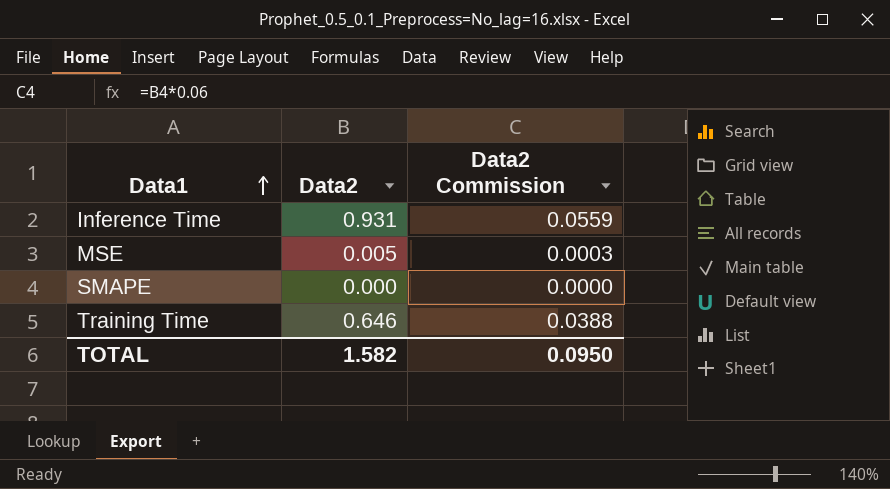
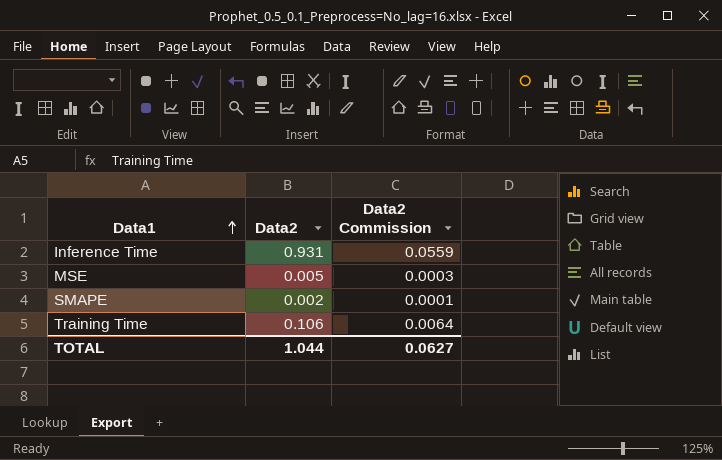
SMAPE | Data2: 0.000 -> 0.002
SMAPE | Data2 Commission: 0.0000 -> 0.0001
Training Time | Data2: 0.646 -> 0.106
Training Time | Data2 Commission: 0.0388 -> 0.0064
TOTAL | Data2: 1.582 -> 1.044
TOTAL | Data2 Commission: 0.0950 -> 0.0627

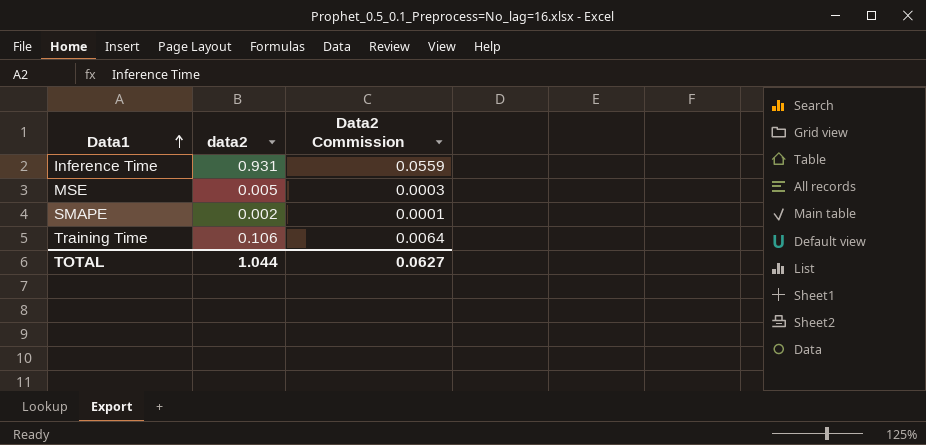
column name: Data2 -> data2

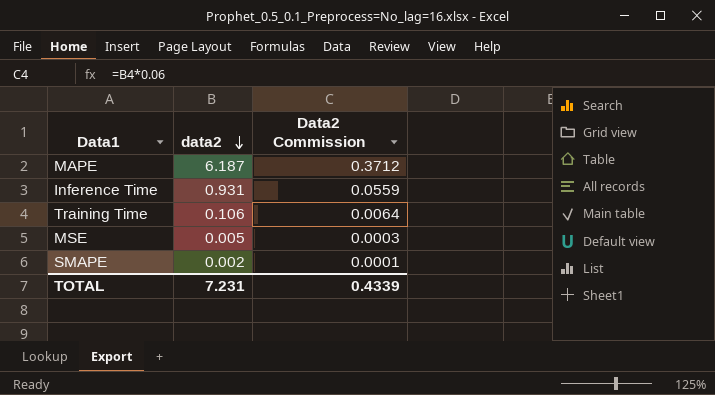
row order: Data1 ascending -> data2 descending
row MAPE: none -> 6.187 | 0.3712
TOTAL | data2: 1.044 -> 7.231
TOTAL | Data2 Commission: 0.0627 -> 0.4339

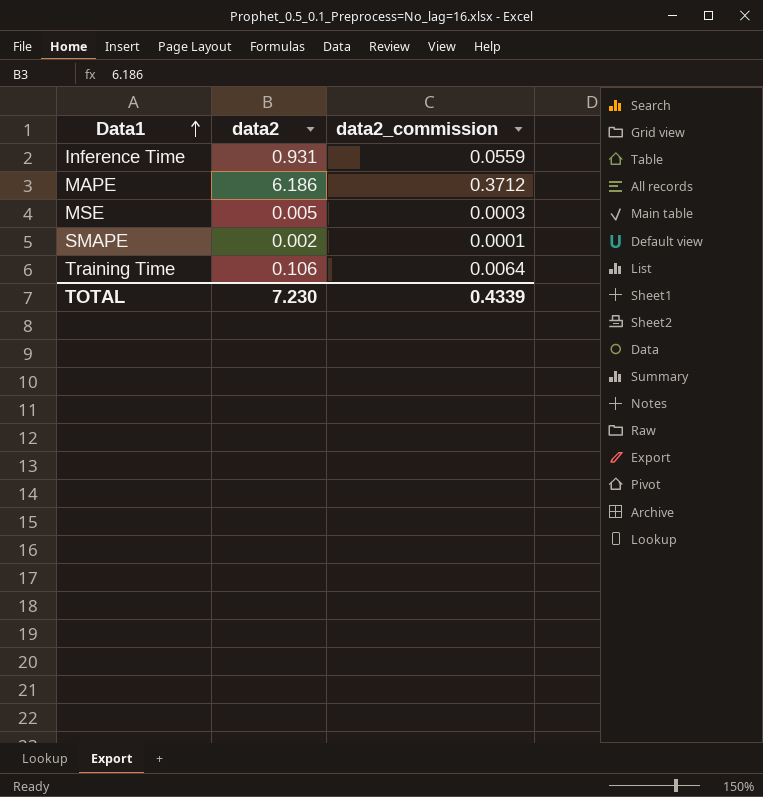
row order: data2 descending -> Data1 ascending
column name: Data2 Commission -> data2_commission
MAPE | data2: 6.187 -> 6.186
TOTAL | data2: 7.231 -> 7.230

